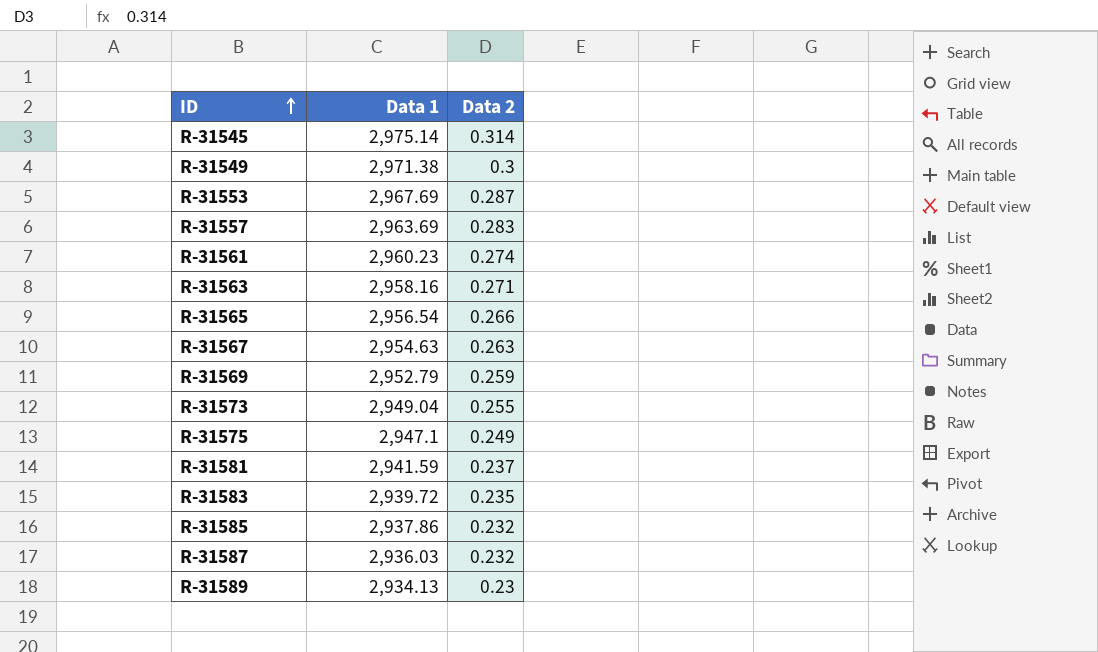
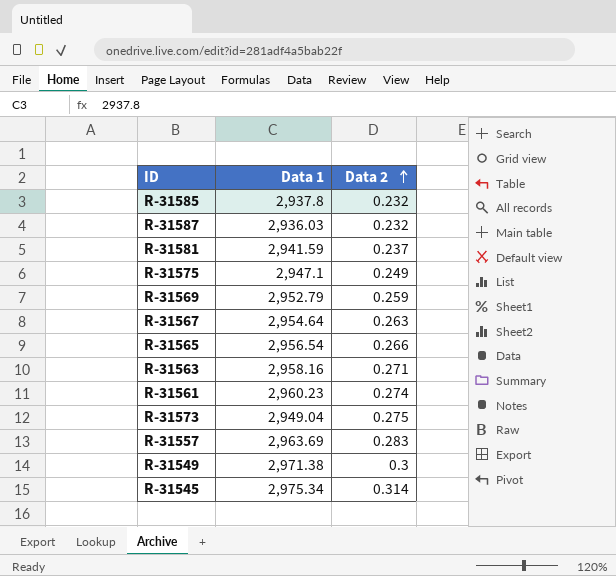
row order: ID ascending -> Data 2 ascending
row R-31553: 2,967.69 | 0.287 -> none
row R-31583: 2,939.72 | 0.235 -> none
row R-31589: 2,934.13 | 0.23 -> none
R-31585 | Data 1: 2,937.86 -> 2,937.8
R-31567 | Data 1: 2,954.63 -> 2,954.64
R-31573 | Data 2: 0.255 -> 0.275
R-31545 | Data 1: 2,975.14 -> 2,975.34

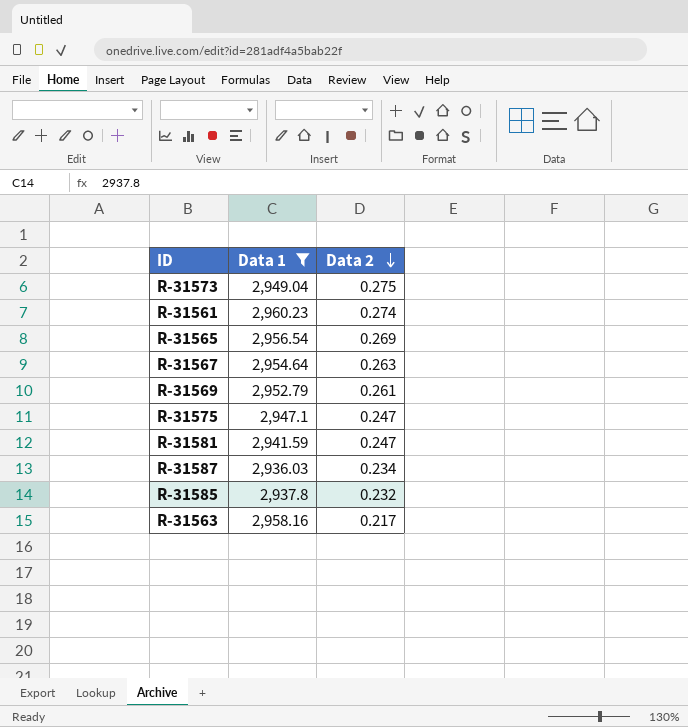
filter: none -> Data 1 <= 2,960.23
row order: Data 2 ascending -> Data 2 descending
R-31565 | Data 2: 0.266 -> 0.269
R-31569 | Data 2: 0.259 -> 0.261
R-31575 | Data 2: 0.249 -> 0.247
R-31581 | Data 2: 0.237 -> 0.247
R-31587 | Data 2: 0.232 -> 0.234
R-31563 | Data 2: 0.271 -> 0.217

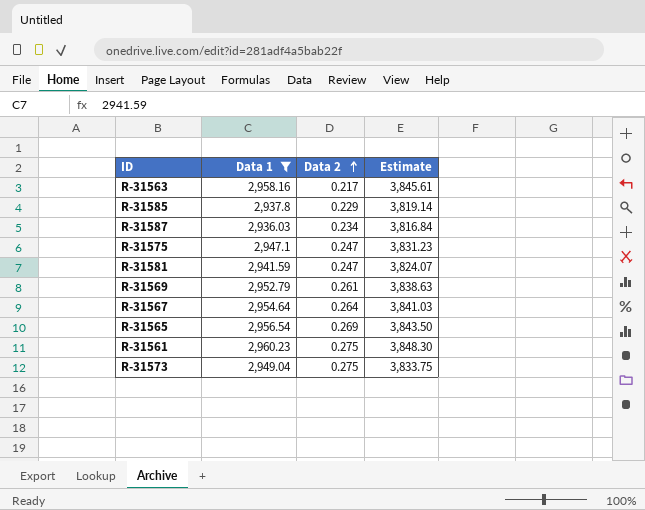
row order: Data 2 descending -> Data 2 ascending
column Estimate | formula: none -> [Data 1] * 1.3
R-31585 | Data 2: 0.232 -> 0.229
R-31567 | Data 2: 0.263 -> 0.264
R-31561 | Data 2: 0.274 -> 0.275

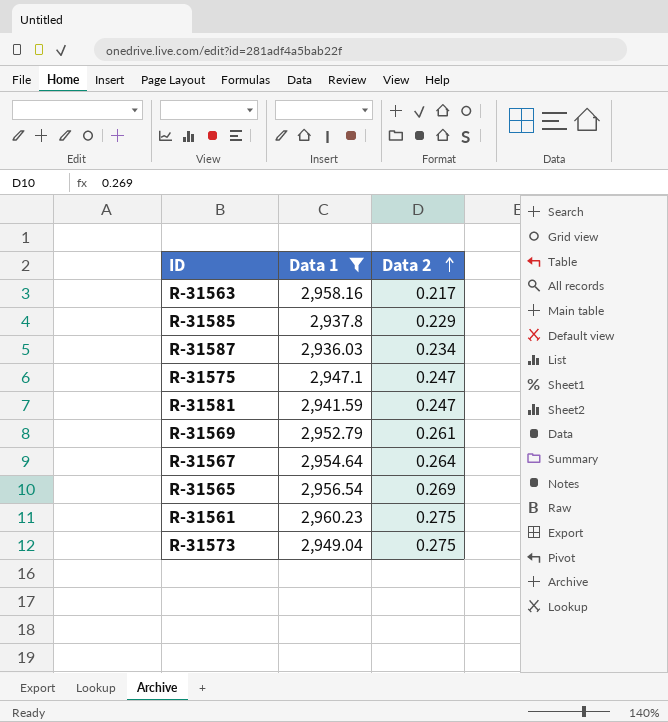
column Estimate | formula: [Data 1] * 1.3 -> none

